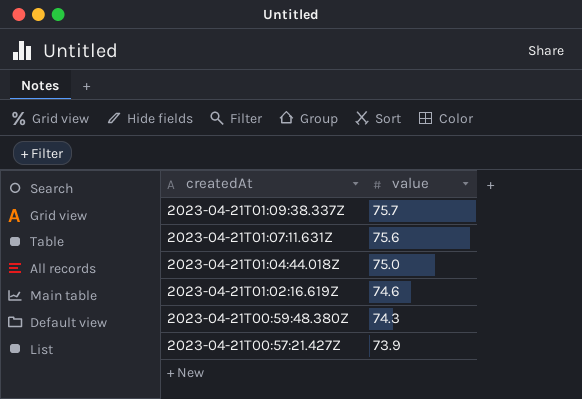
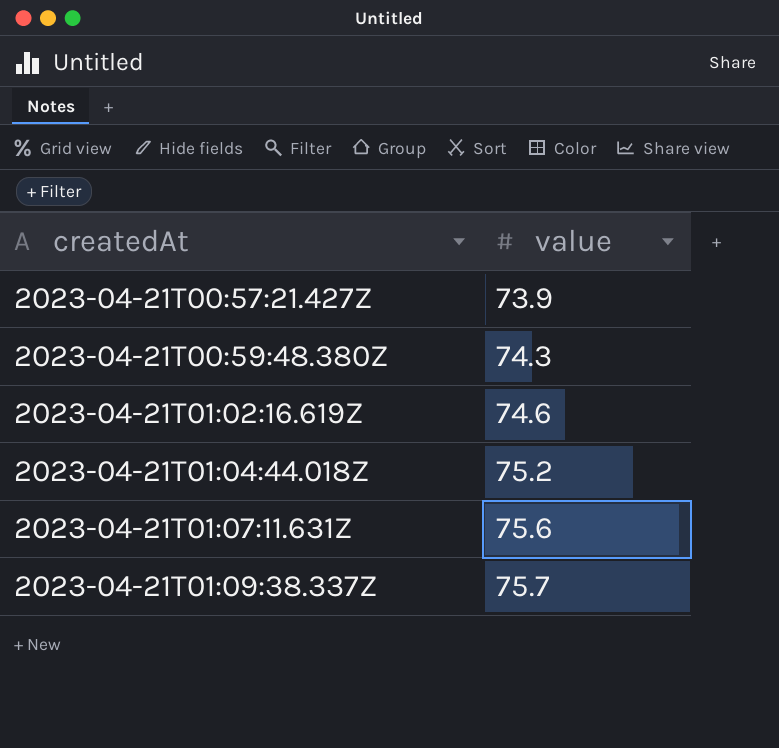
row order: createdAt descending -> createdAt ascending
2023-04-21T01:04:44.018Z | value: 75.0 -> 75.2

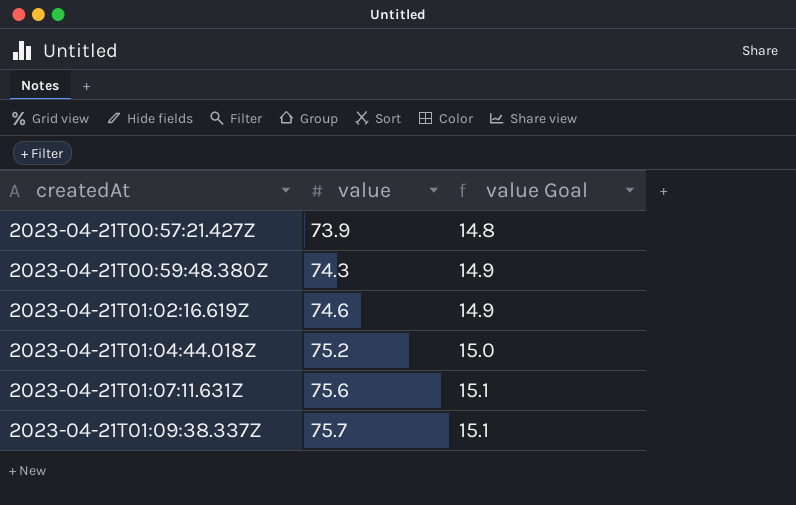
column value Goal | formula: none -> [value] * 0.2

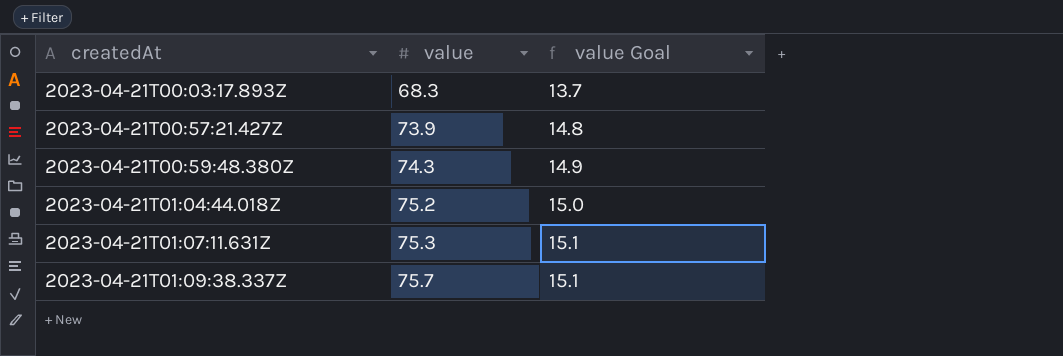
row 2023-04-21T01:02:16.619Z: 74.6 | 14.9 -> none
row 2023-04-21T00:03:17.893Z: none -> 68.3 | 13.7
2023-04-21T01:07:11.631Z | value: 75.6 -> 75.3

